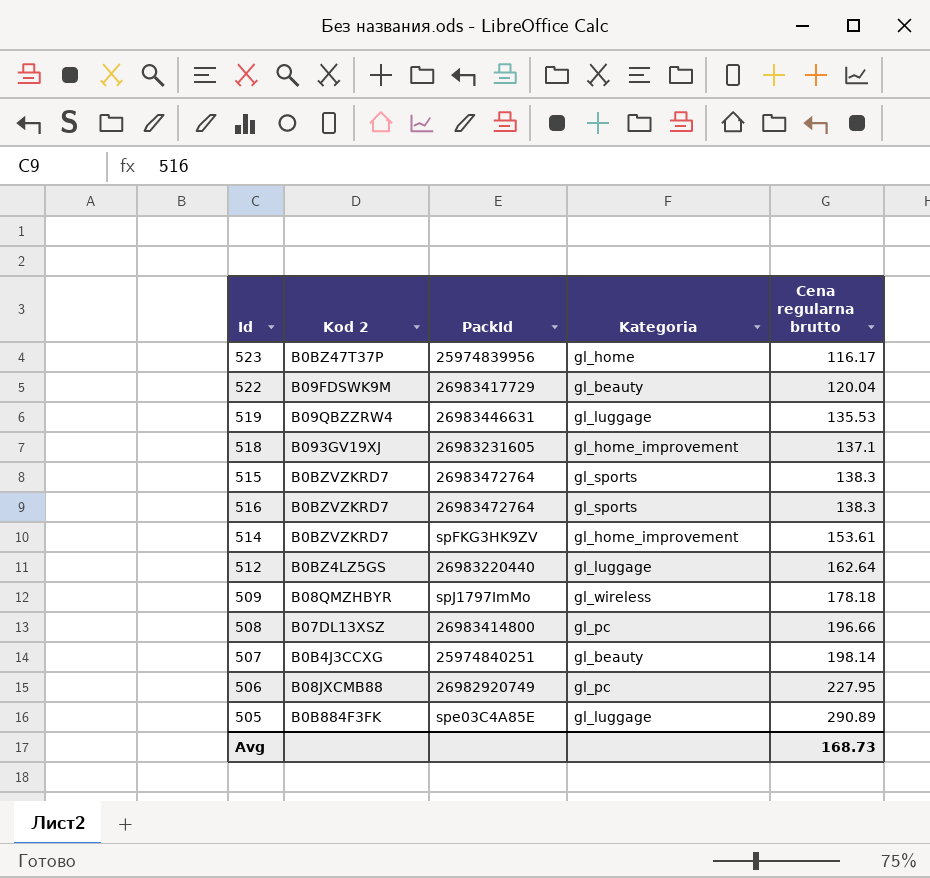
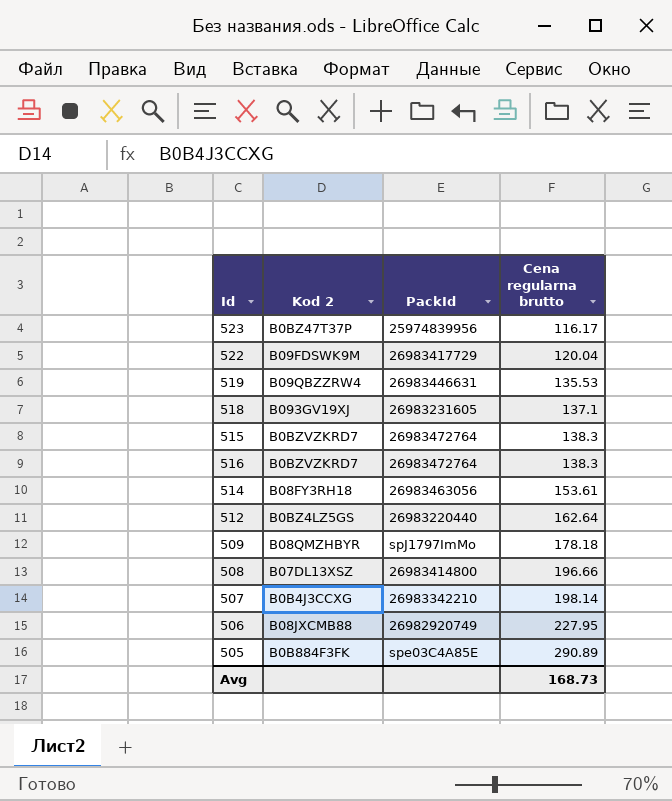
column Kategoria | position: 4 -> none
514 | Kod 2: B0BZVZKRD7 -> B08FY3RH18
514 | PackId: spFKG3HK9ZV -> 26983463056
507 | PackId: 25974840251 -> 26983342210

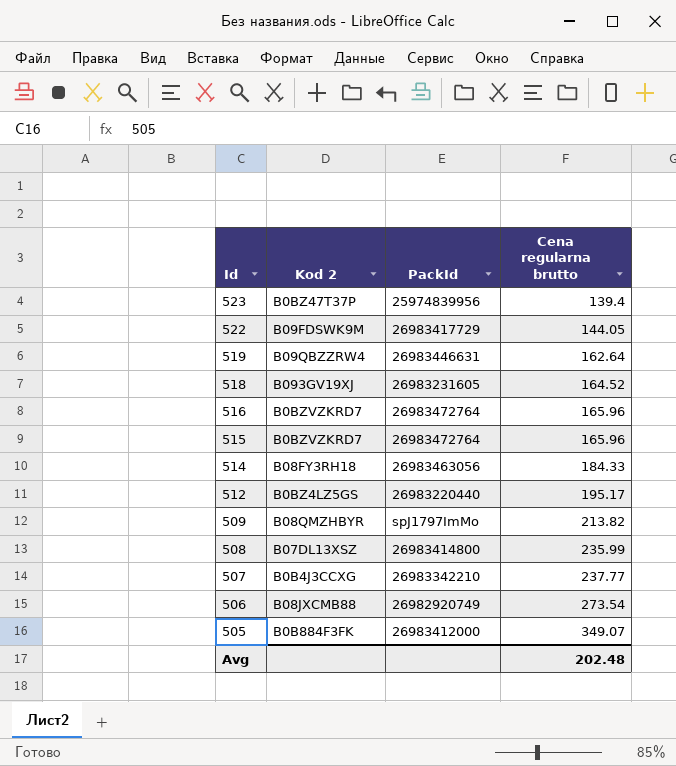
row order: Cena regularna brutto ascending -> Id descending
523 | Cena regularna brutto: 116.17 -> 139.4
522 | Cena regularna brutto: 120.04 -> 144.05
519 | Cena regularna brutto: 135.53 -> 162.64
518 | Cena regularna brutto: 137.1 -> 164.52
516 | Cena regularna brutto: 138.3 -> 165.96
515 | Cena regularna brutto: 138.3 -> 165.96
514 | Cena regularna brutto: 153.61 -> 184.33
512 | Cena regularna brutto: 162.64 -> 195.17
509 | Cena regularna brutto: 178.18 -> 213.82
508 | Cena regularna brutto: 196.66 -> 235.99
507 | Cena regularna brutto: 198.14 -> 237.77
506 | Cena regularna brutto: 227.95 -> 273.54
505 | PackId: spe03C4A85E -> 26983412000
505 | Cena regularna brutto: 290.89 -> 349.07
Avg | Cena regularna brutto: 168.73 -> 202.48

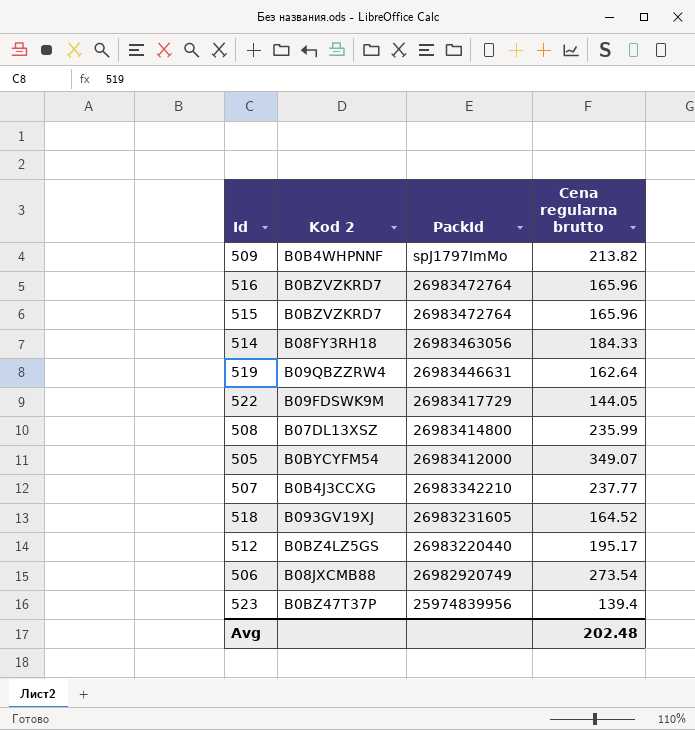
row order: Id descending -> PackId descending
509 | Kod 2: B08QMZHBYR -> B0B4WHPNNF
505 | Kod 2: B0B884F3FK -> B0BYCYFM54

